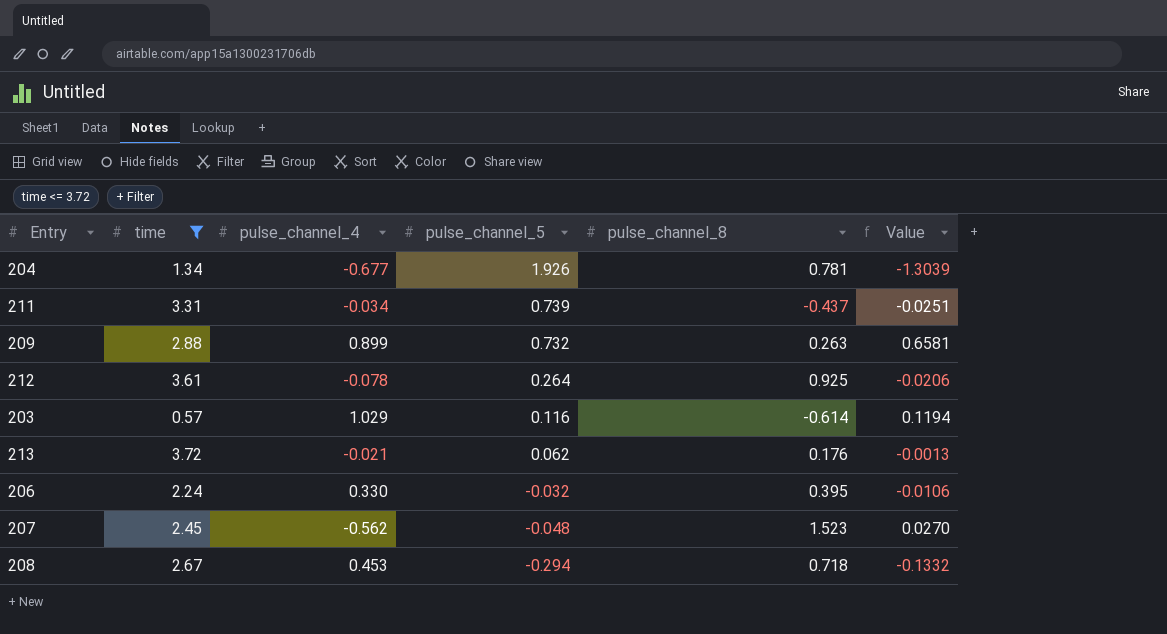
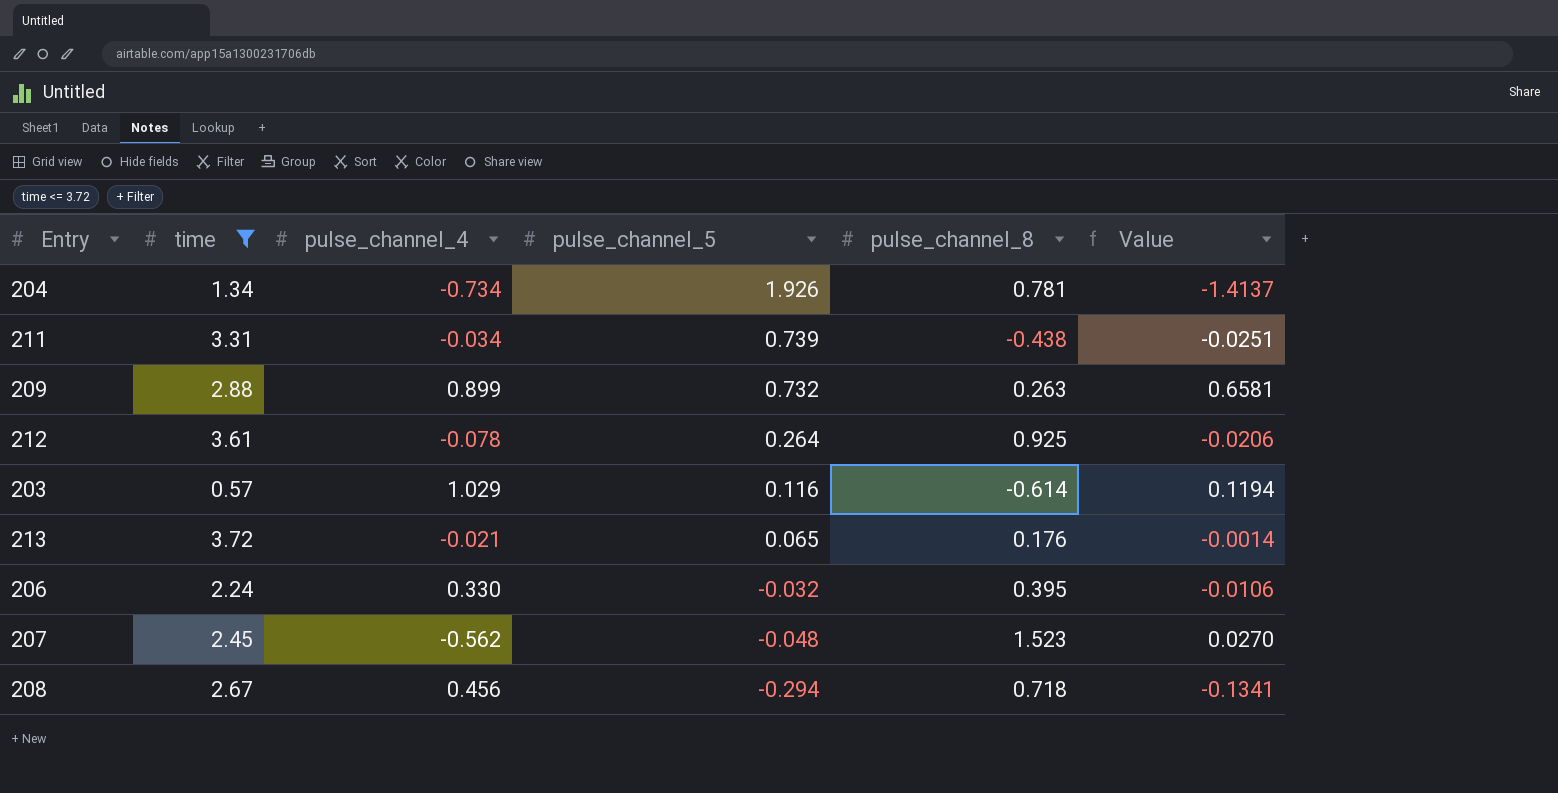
204 | pulse_channel_4: -0.677 -> -0.734
204 | Value: -1.3039 -> -1.4137
211 | pulse_channel_8: -0.437 -> -0.438
213 | pulse_channel_5: 0.062 -> 0.065
213 | Value: -0.0013 -> -0.0014
208 | pulse_channel_4: 0.453 -> 0.456
208 | Value: -0.1332 -> -0.1341

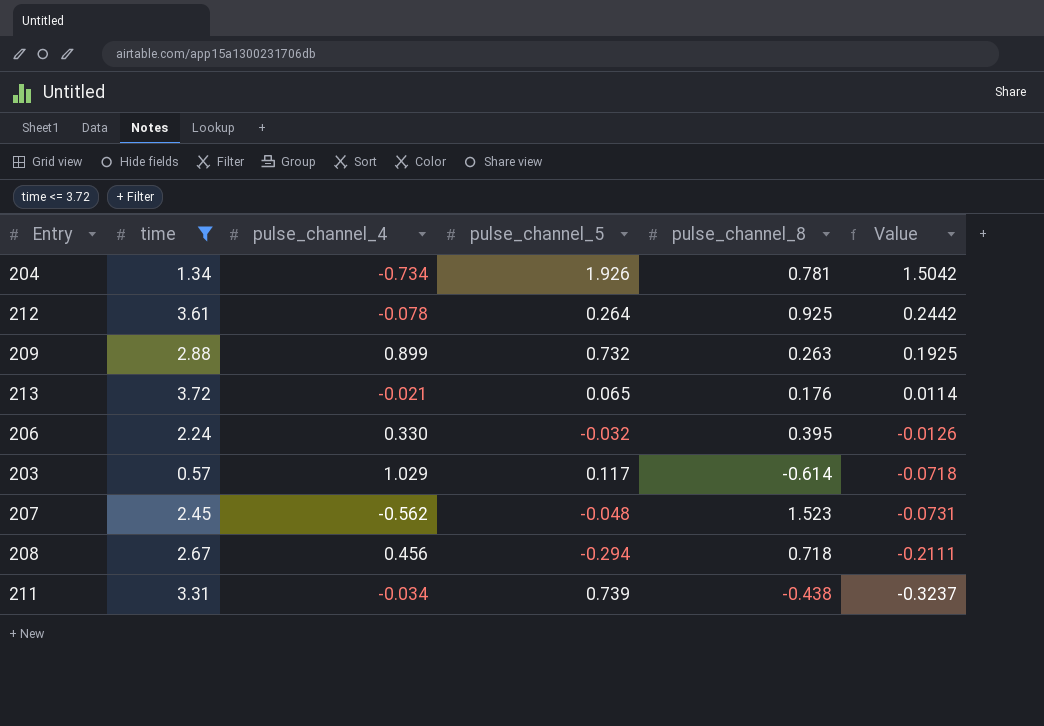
row order: pulse_channel_5 descending -> Value descending
column Value | formula: [pulse_channel_4] * [pulse_channel_5] -> [pulse_channel_5] * [pulse_channel_8]
203 | pulse_channel_5: 0.116 -> 0.117

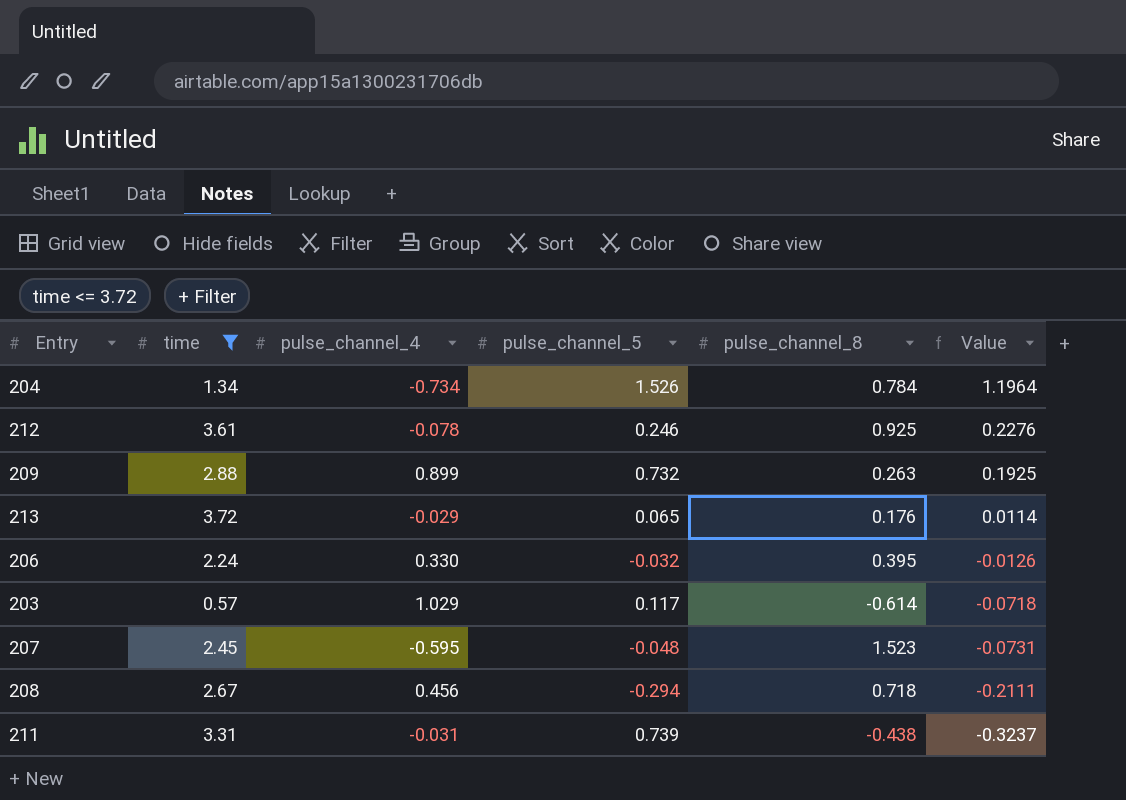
204 | pulse_channel_5: 1.926 -> 1.526
204 | pulse_channel_8: 0.781 -> 0.784
204 | Value: 1.5042 -> 1.1964
212 | pulse_channel_5: 0.264 -> 0.246
212 | Value: 0.2442 -> 0.2276
213 | pulse_channel_4: -0.021 -> -0.029
207 | pulse_channel_4: -0.562 -> -0.595
211 | pulse_channel_4: -0.034 -> -0.031

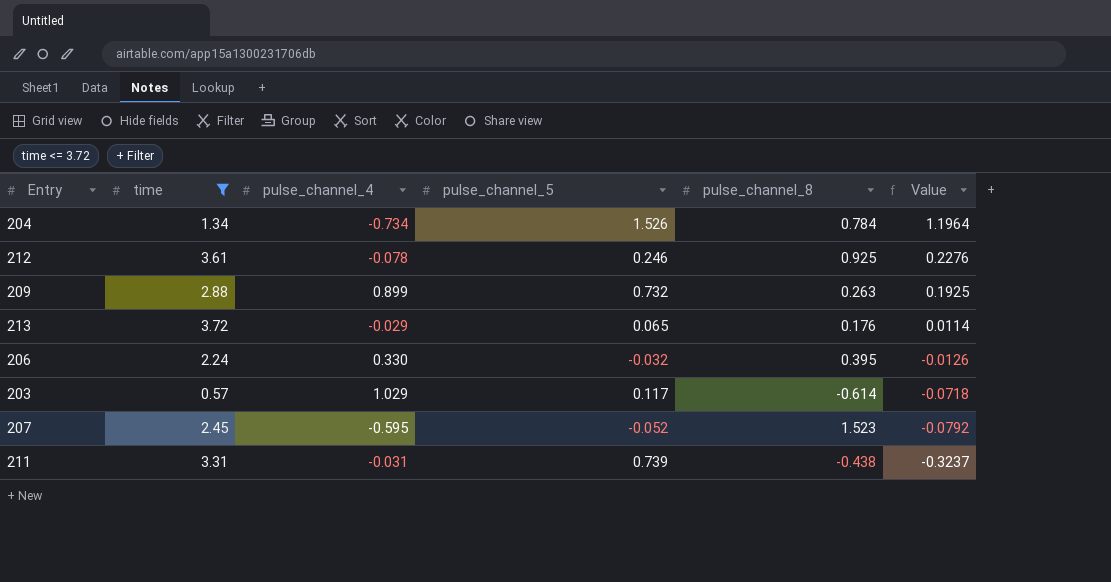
row 208: 2.67 | 0.456 | -0.294 | 0.718 | -0.2111 -> none
207 | pulse_channel_5: -0.048 -> -0.052
207 | Value: -0.0731 -> -0.0792

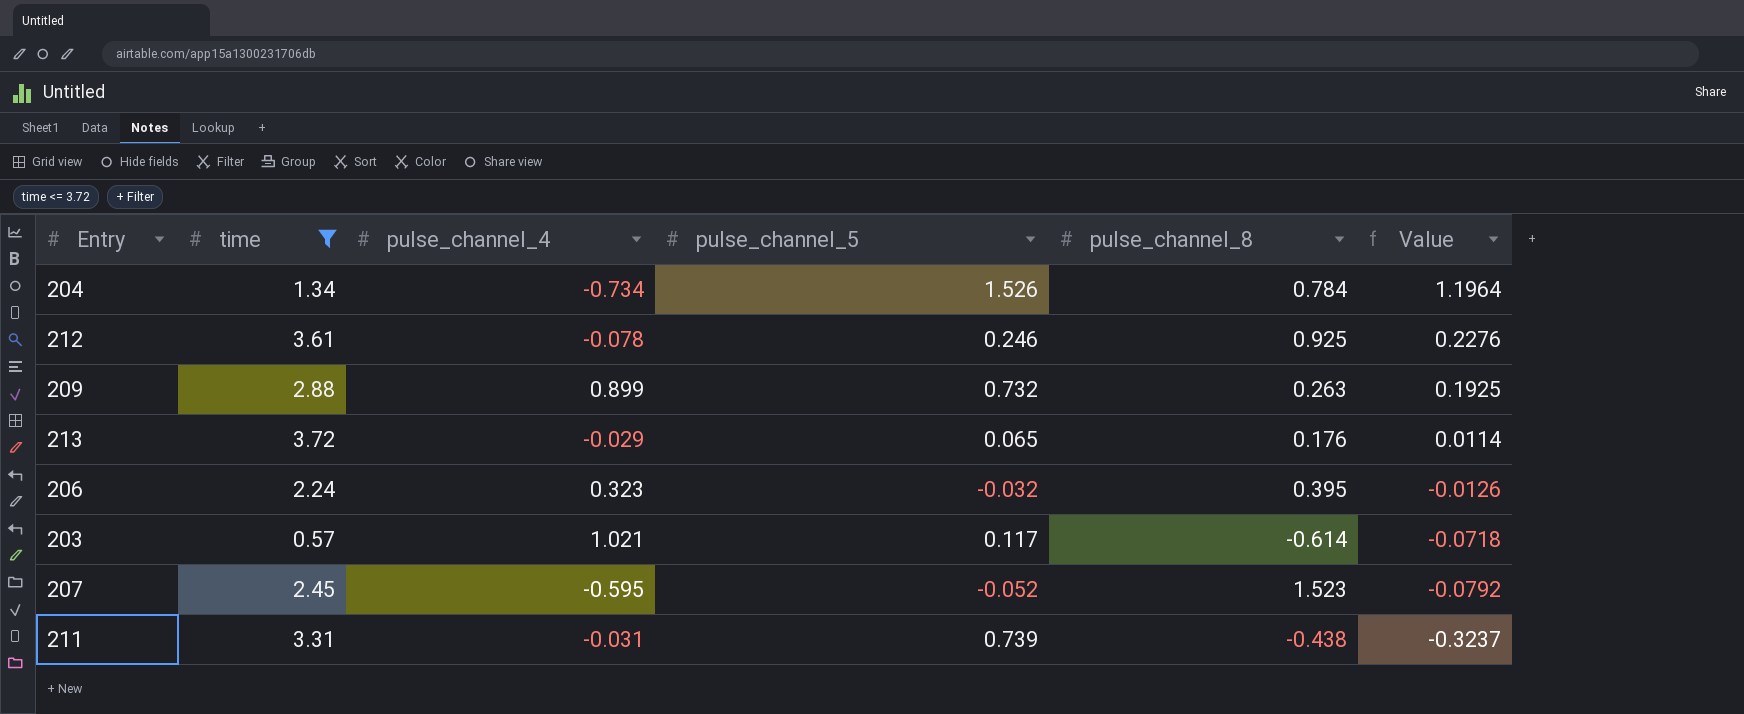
206 | pulse_channel_4: 0.330 -> 0.323
203 | pulse_channel_4: 1.029 -> 1.021

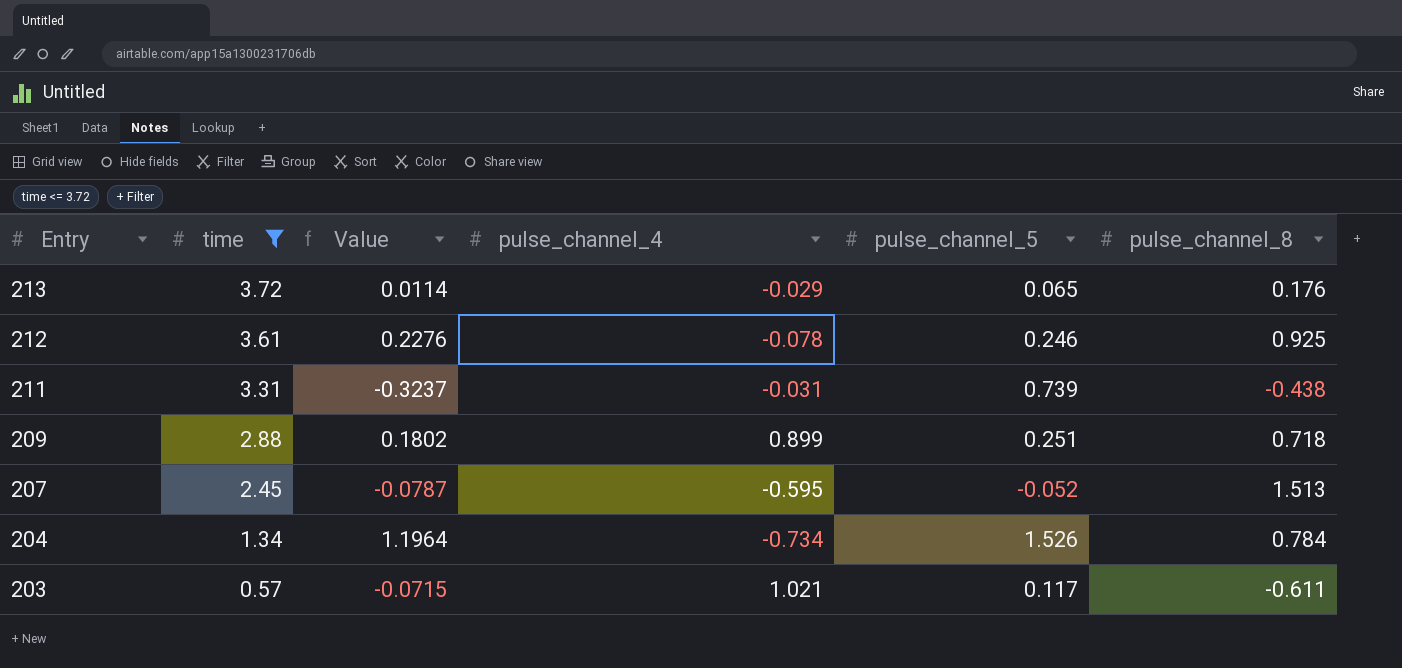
row order: Value descending -> Entry descending
column Value | position: 6 -> 3
row 206: 2.24 | 0.323 | -0.032 | 0.395 | -0.0126 -> none
209 | Value: 0.1925 -> 0.1802
209 | pulse_channel_5: 0.732 -> 0.251
209 | pulse_channel_8: 0.263 -> 0.718
207 | Value: -0.0792 -> -0.0787
207 | pulse_channel_8: 1.523 -> 1.513
203 | Value: -0.0718 -> -0.0715
203 | pulse_channel_8: -0.614 -> -0.611

